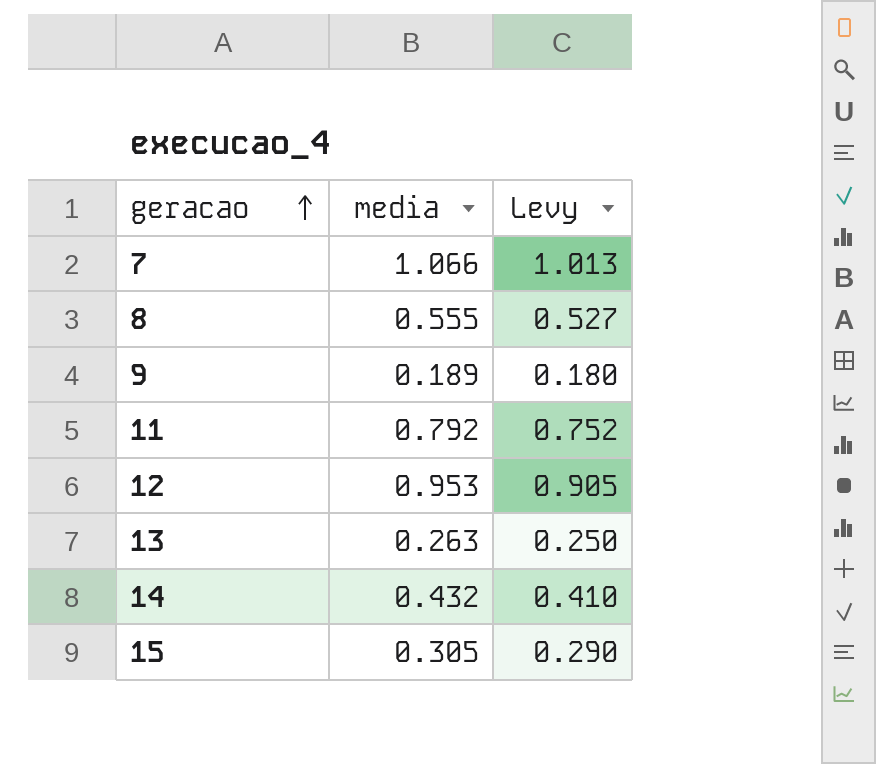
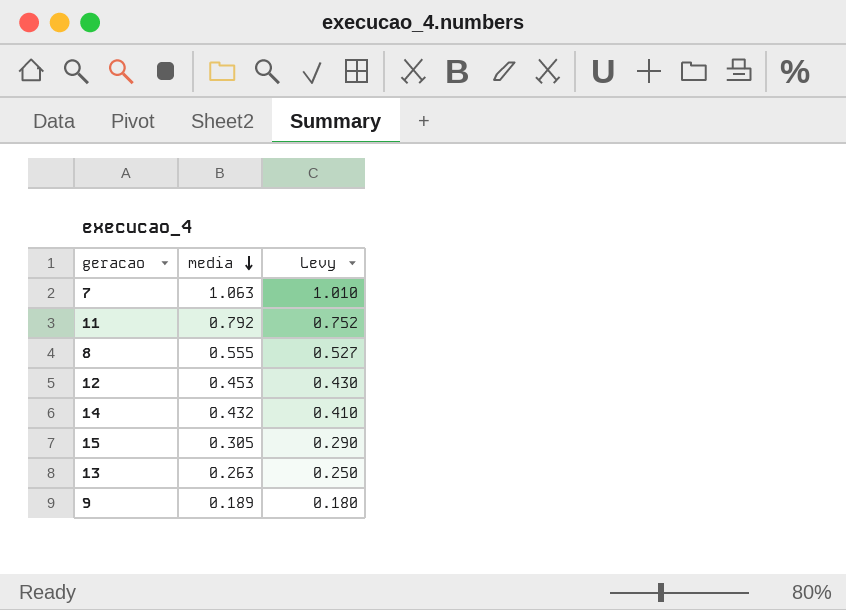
row order: geracao ascending -> media descending
7 | media: 1.066 -> 1.063
7 | Levy: 1.013 -> 1.010
12 | media: 0.953 -> 0.453
12 | Levy: 0.905 -> 0.430

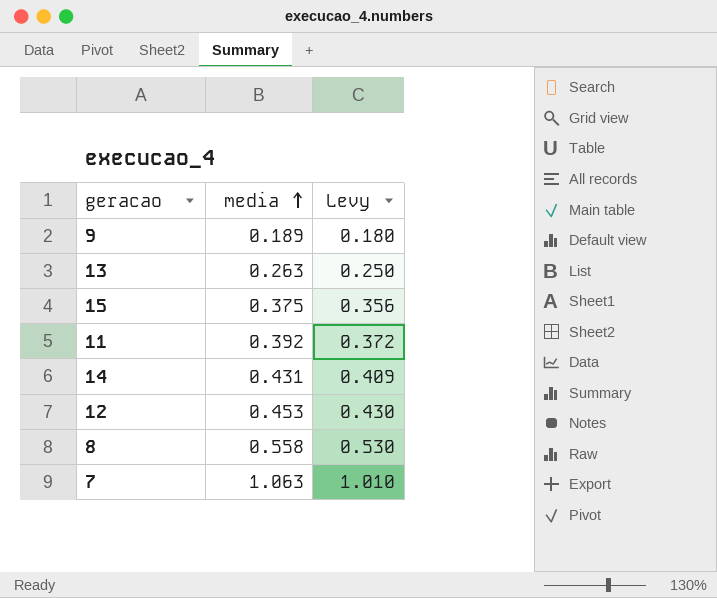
row order: media descending -> media ascending
15 | media: 0.305 -> 0.375
15 | Levy: 0.290 -> 0.356
11 | media: 0.792 -> 0.392
11 | Levy: 0.752 -> 0.372
14 | media: 0.432 -> 0.431
14 | Levy: 0.410 -> 0.409
8 | media: 0.555 -> 0.558
8 | Levy: 0.527 -> 0.530

